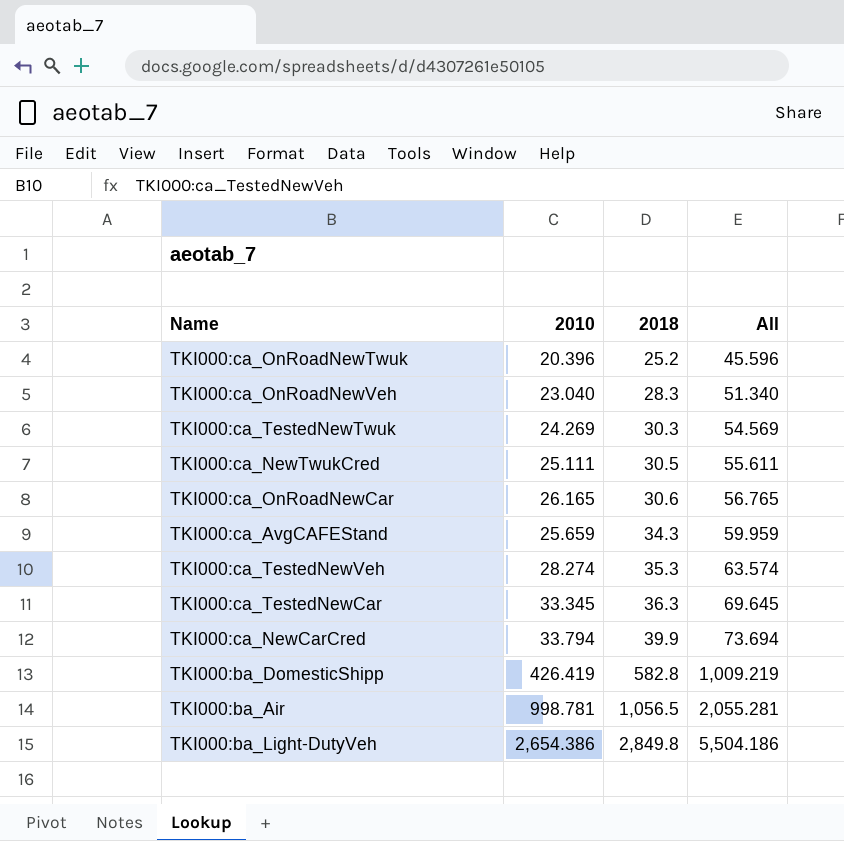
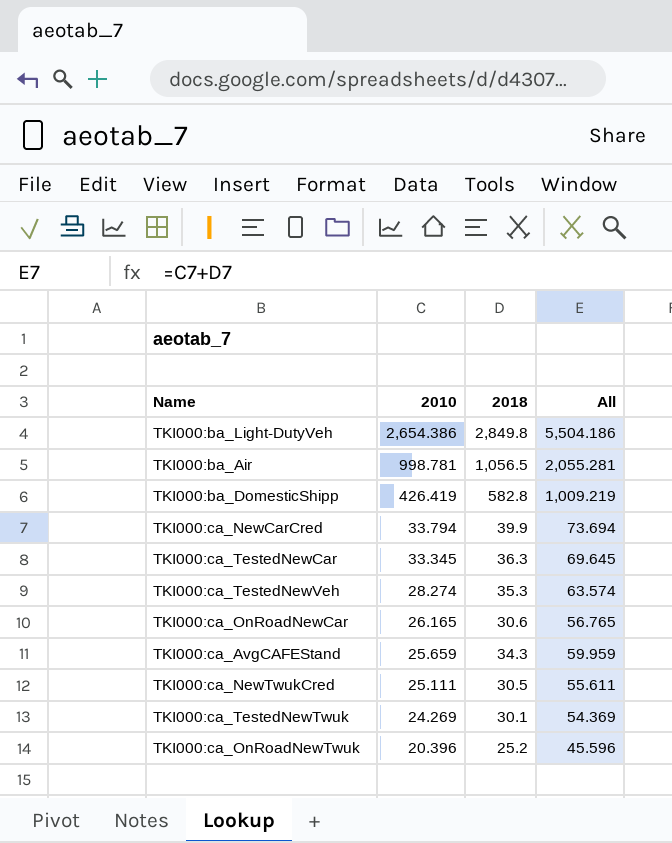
row order: 2018 ascending -> 2010 descending
row TKI000:ca_OnRoadNewVeh: 23.040 | 28.3 | 51.340 -> none
TKI000:ca_TestedNewTwuk | 2018: 30.3 -> 30.1
TKI000:ca_TestedNewTwuk | All: 54.569 -> 54.369

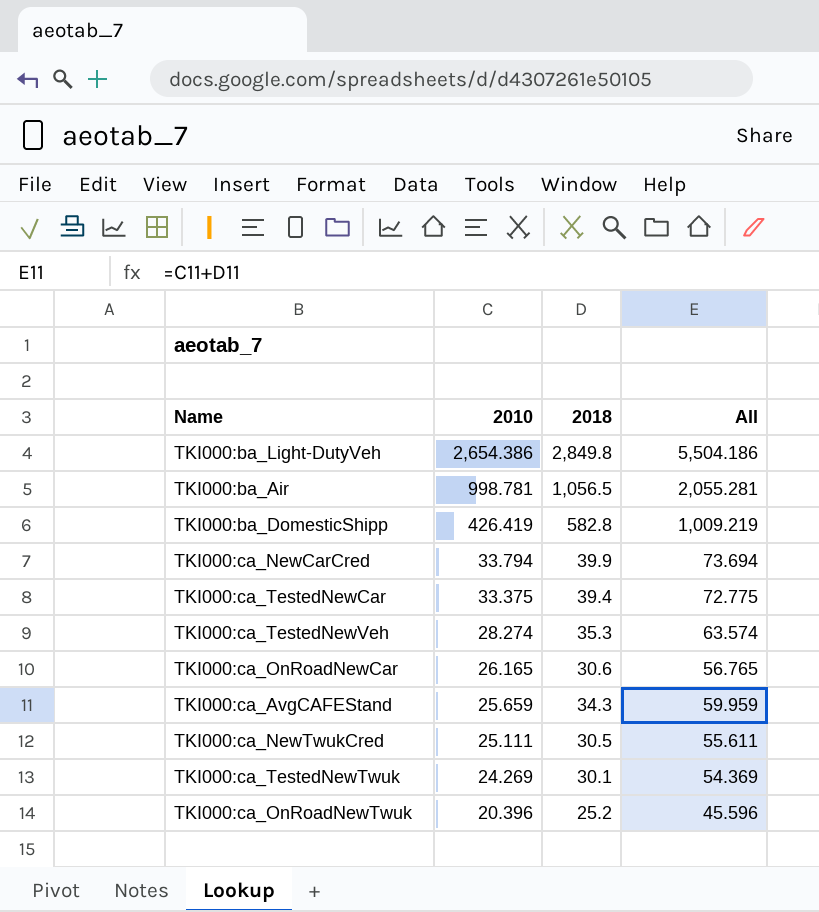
TKI000:ca_TestedNewCar | 2010: 33.345 -> 33.375
TKI000:ca_TestedNewCar | 2018: 36.3 -> 39.4
TKI000:ca_TestedNewCar | All: 69.645 -> 72.775

